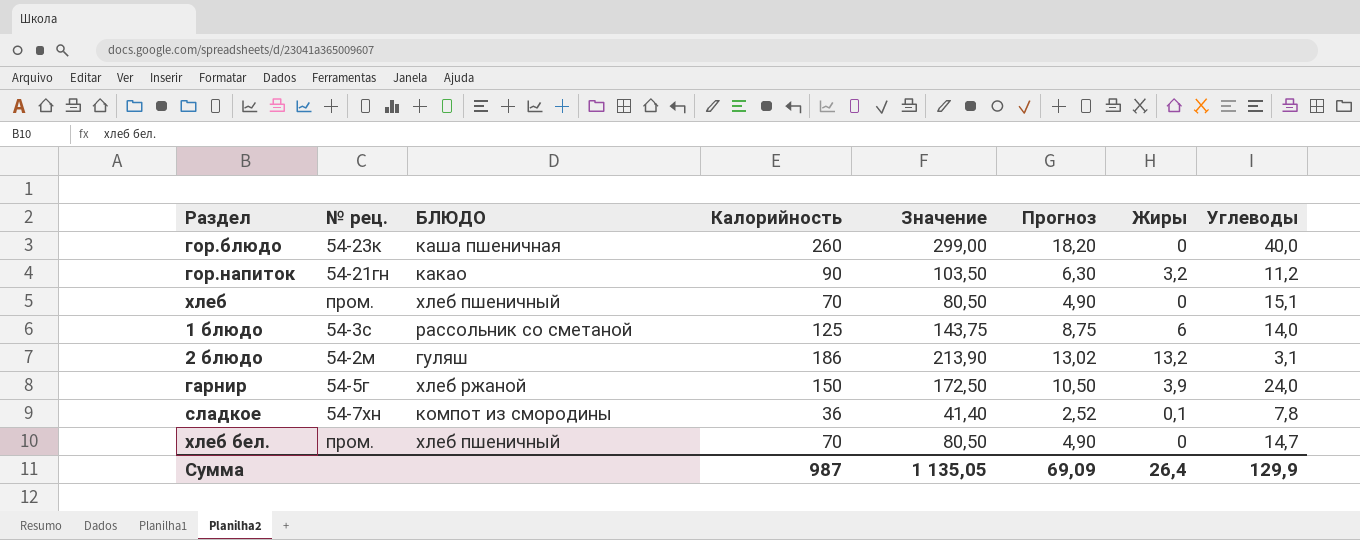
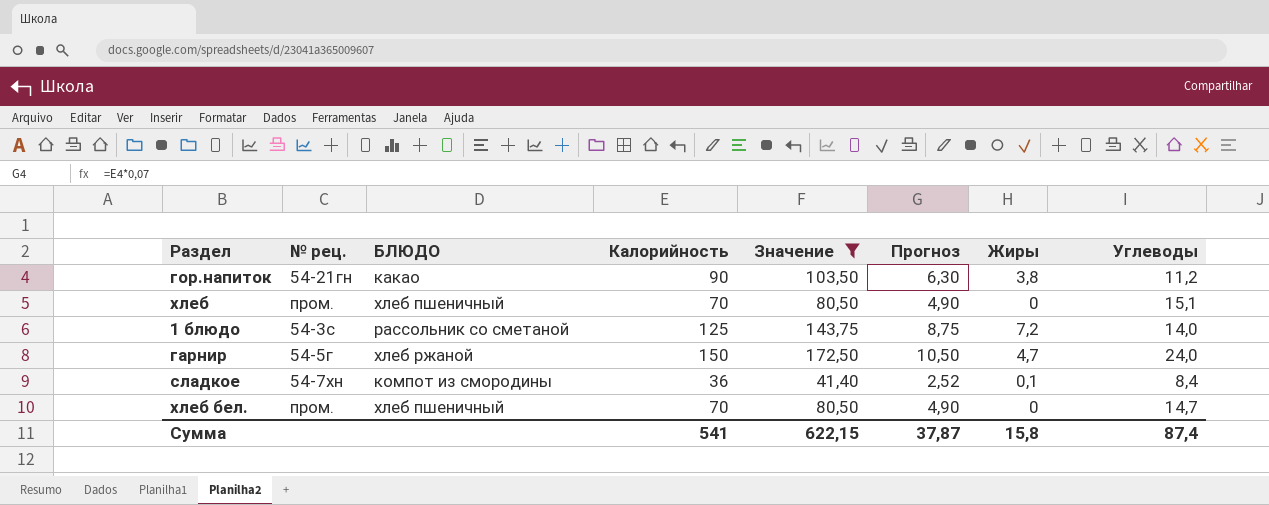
filter: none -> Значение <= 172,50
гор.напиток | Жиры: 3,2 -> 3,8
1 блюдо | Жиры: 6 -> 7,2
гарнир | Жиры: 3,9 -> 4,7
сладкое | Углеводы: 7,8 -> 8,4
Сумма | Калорийность: 987 -> 541
Сумма | Значение: 1 135,05 -> 622,15
Сумма | Прогноз: 69,09 -> 37,87
Сумма | Жиры: 26,4 -> 15,8
Сумма | Углеводы: 129,9 -> 87,4

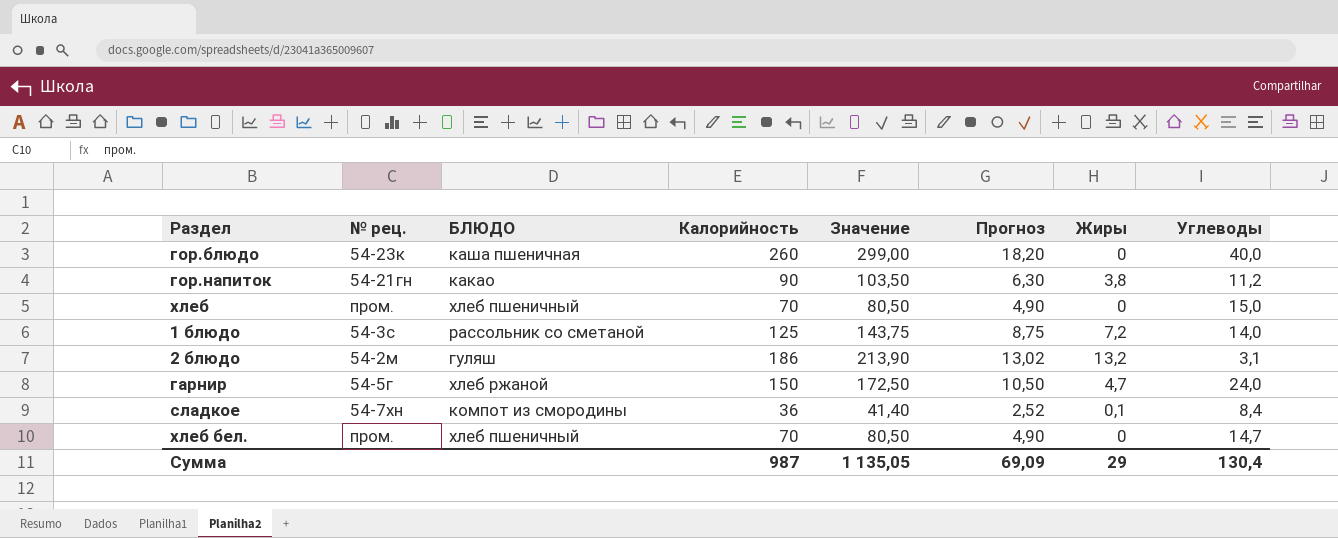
filter: Значение <= 172,50 -> none
хлеб | Углеводы: 15,1 -> 15,0
Сумма | Калорийность: 541 -> 987
Сумма | Значение: 622,15 -> 1 135,05
Сумма | Прогноз: 37,87 -> 69,09
Сумма | Жиры: 15,8 -> 29
Сумма | Углеводы: 87,4 -> 130,4

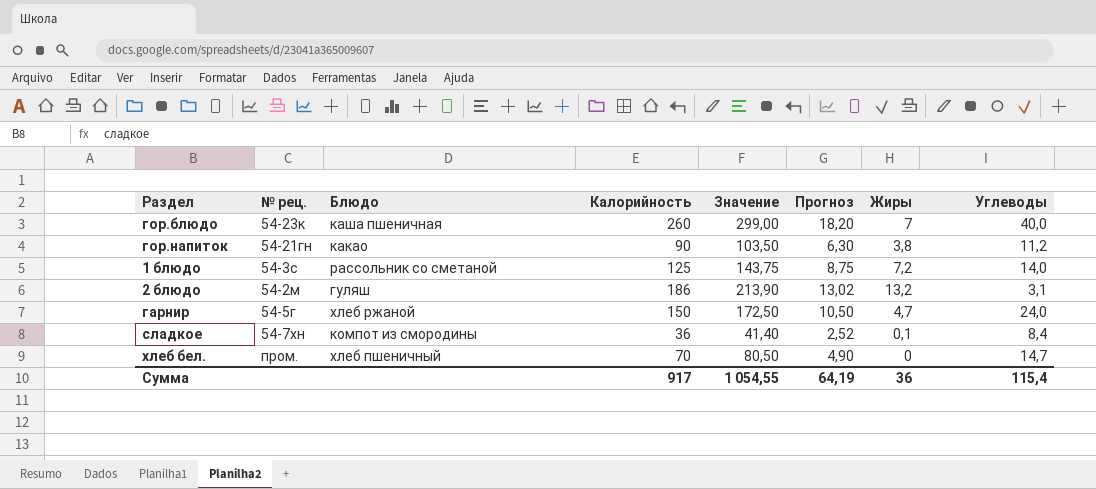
column name: БЛЮДО -> Блюдо
row хлеб: пром. | хлеб пшеничный | 70 | 80,50 | 4,90 | 0 | 15,0 -> none
гор.блюдо | Жиры: 0 -> 7
Сумма | Калорийность: 987 -> 917
Сумма | Значение: 1 135,05 -> 1 054,55
Сумма | Прогноз: 69,09 -> 64,19
Сумма | Жиры: 29 -> 36
Сумма | Углеводы: 130,4 -> 115,4

